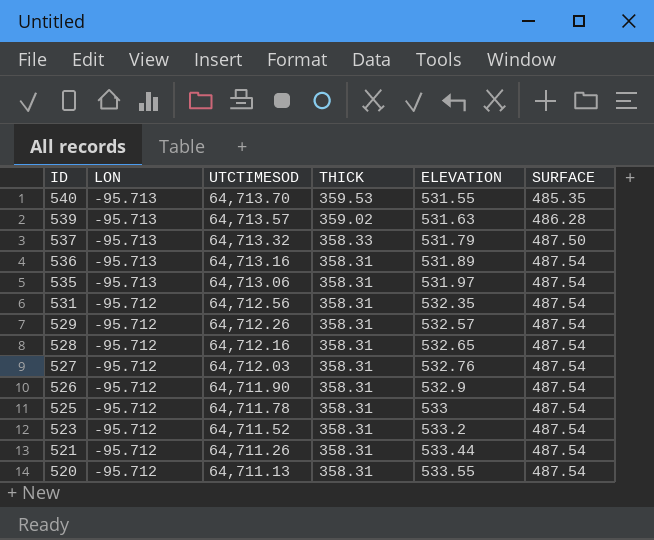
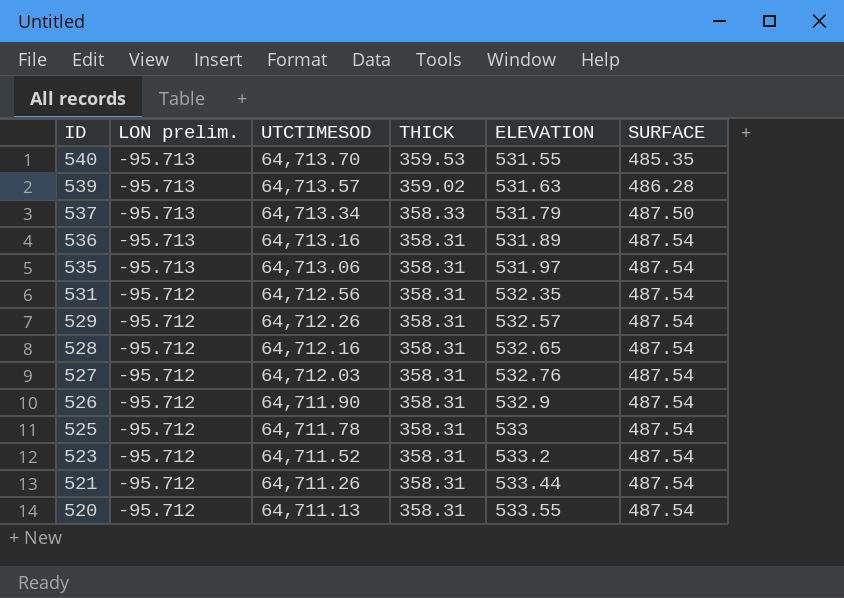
column name: LON -> LON prelim.
537 | UTCTIMESOD: 64,713.32 -> 64,713.34

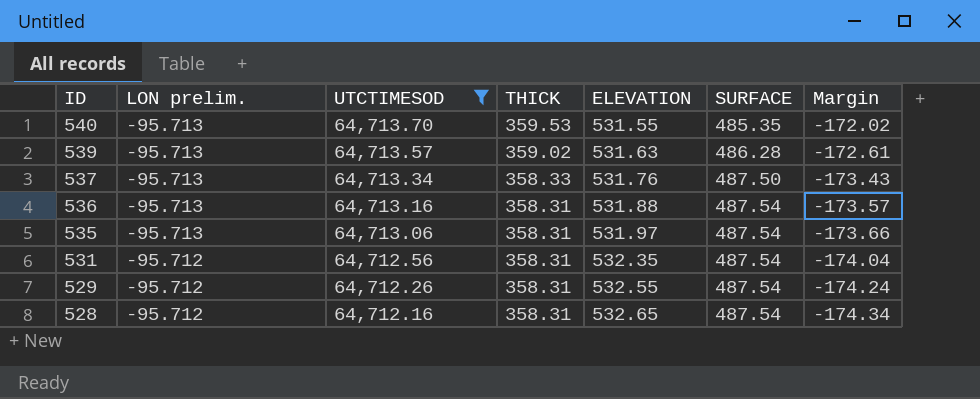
filter: none -> UTCTIMESOD >= 64,712.16
column Margin | formula: none -> [THICK] - [ELEVATION]
537 | ELEVATION: 531.79 -> 531.76
536 | ELEVATION: 531.89 -> 531.88
529 | ELEVATION: 532.57 -> 532.55

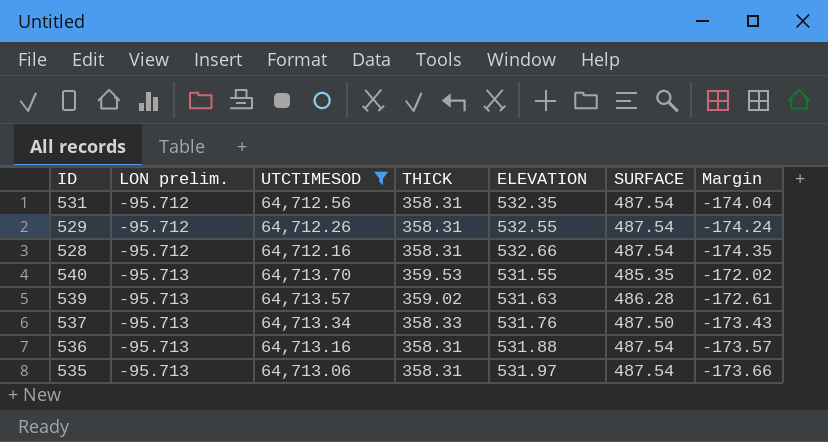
row order: ID descending -> LON prelim. descending
528 | ELEVATION: 532.65 -> 532.66
528 | Margin: -174.34 -> -174.35

